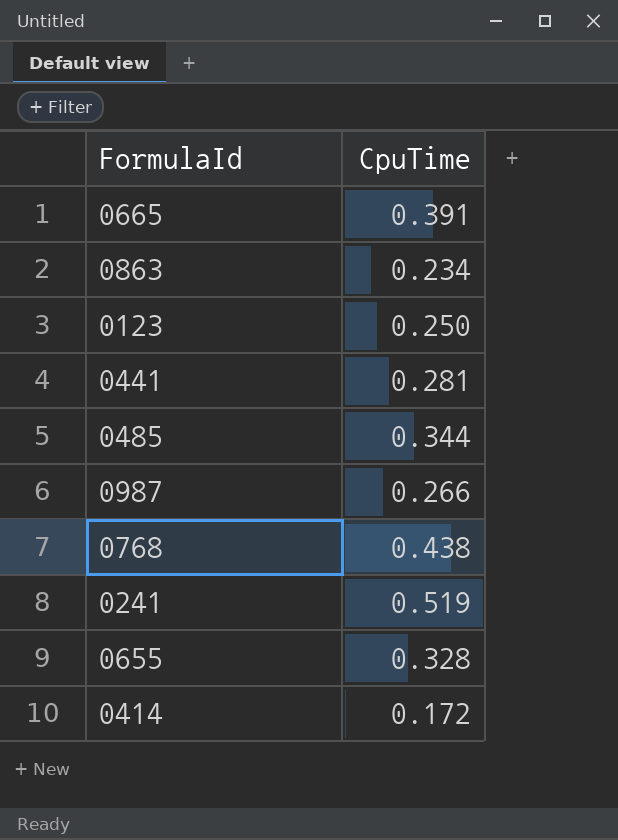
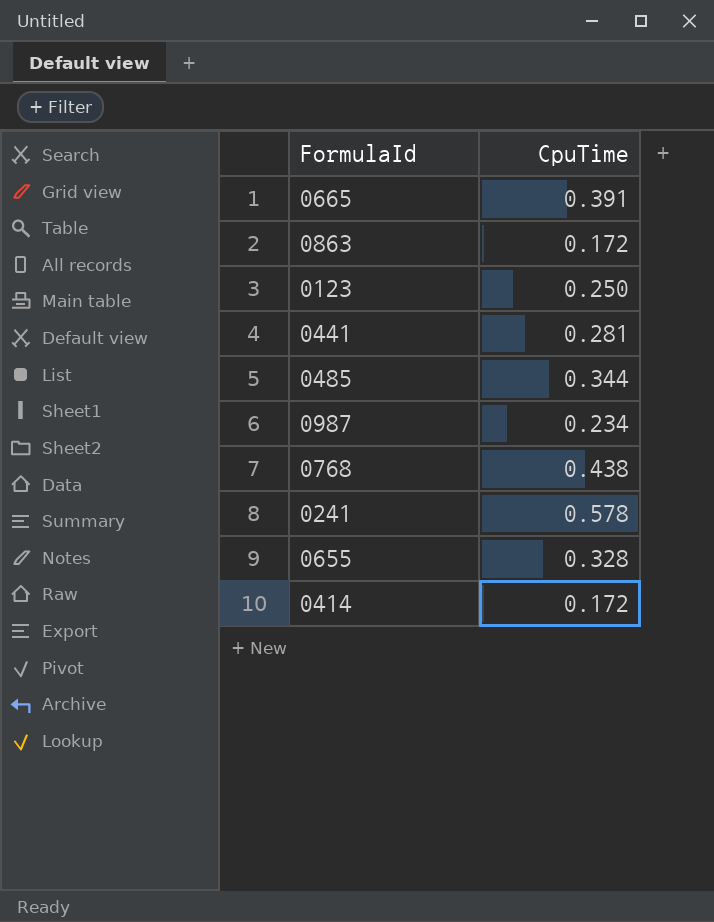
0863 | CpuTime: 0.234 -> 0.172
0987 | CpuTime: 0.266 -> 0.234
0241 | CpuTime: 0.519 -> 0.578

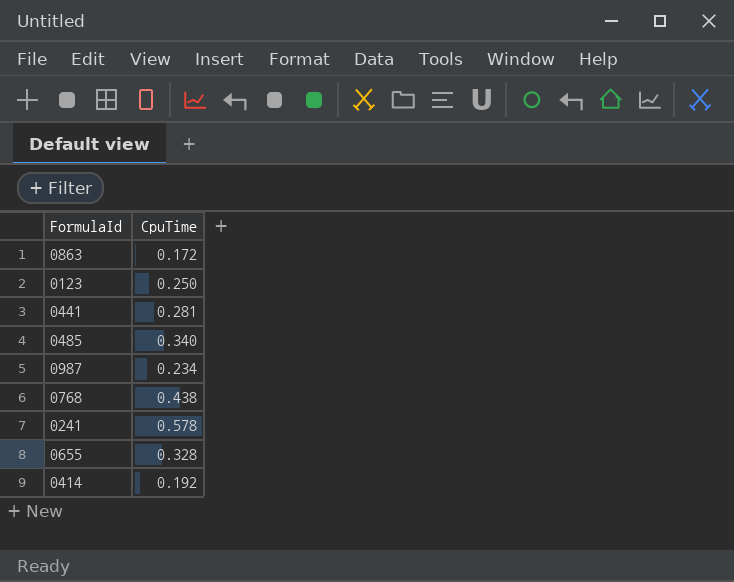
row 0665: 0.391 -> none
0485 | CpuTime: 0.344 -> 0.340
0414 | CpuTime: 0.172 -> 0.192

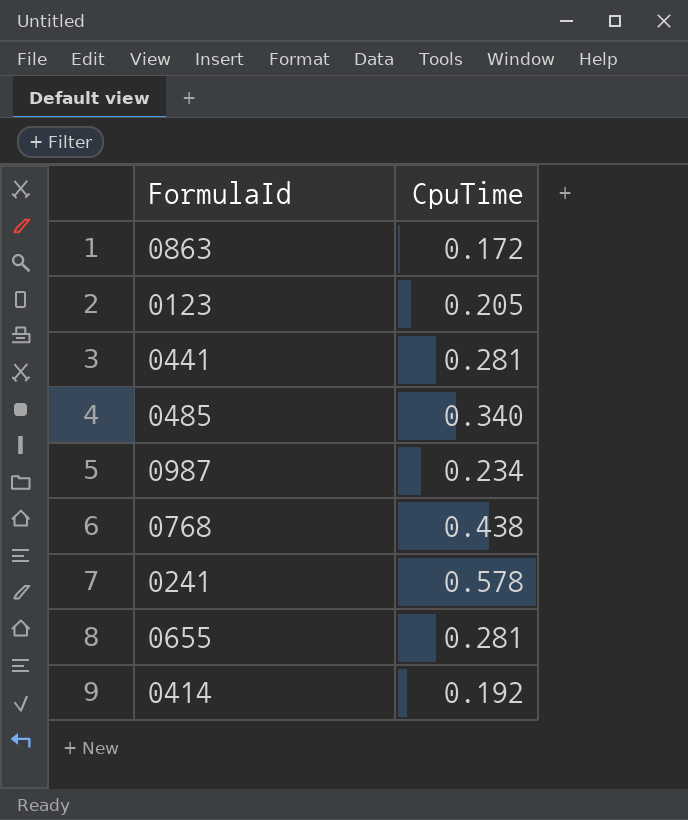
0123 | CpuTime: 0.250 -> 0.205
0655 | CpuTime: 0.328 -> 0.281

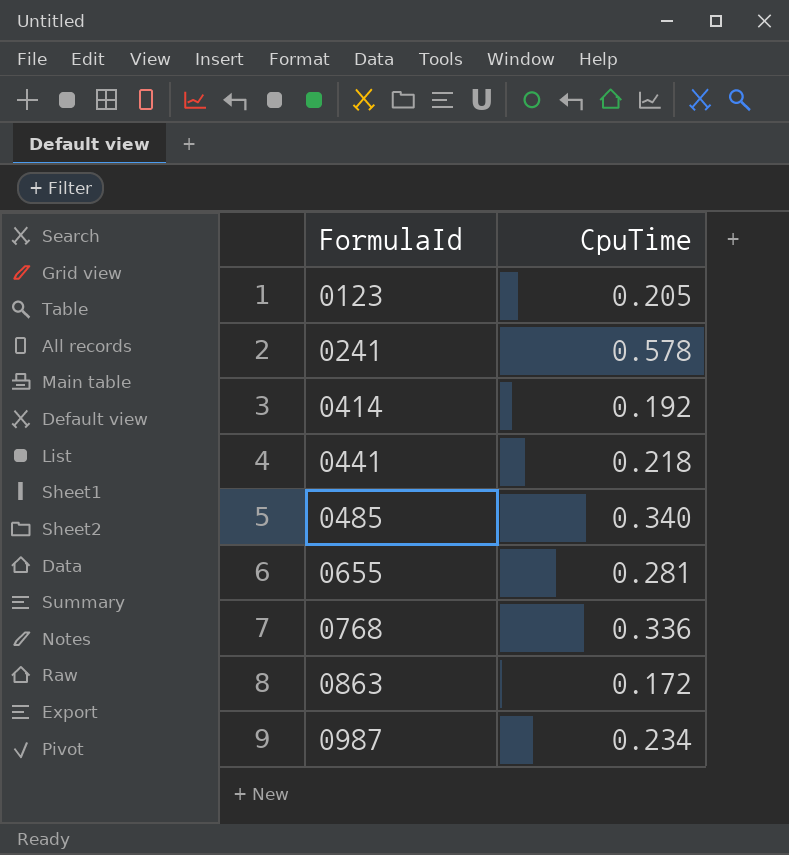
row order: none -> FormulaId ascending
0441 | CpuTime: 0.281 -> 0.218
0768 | CpuTime: 0.438 -> 0.336

